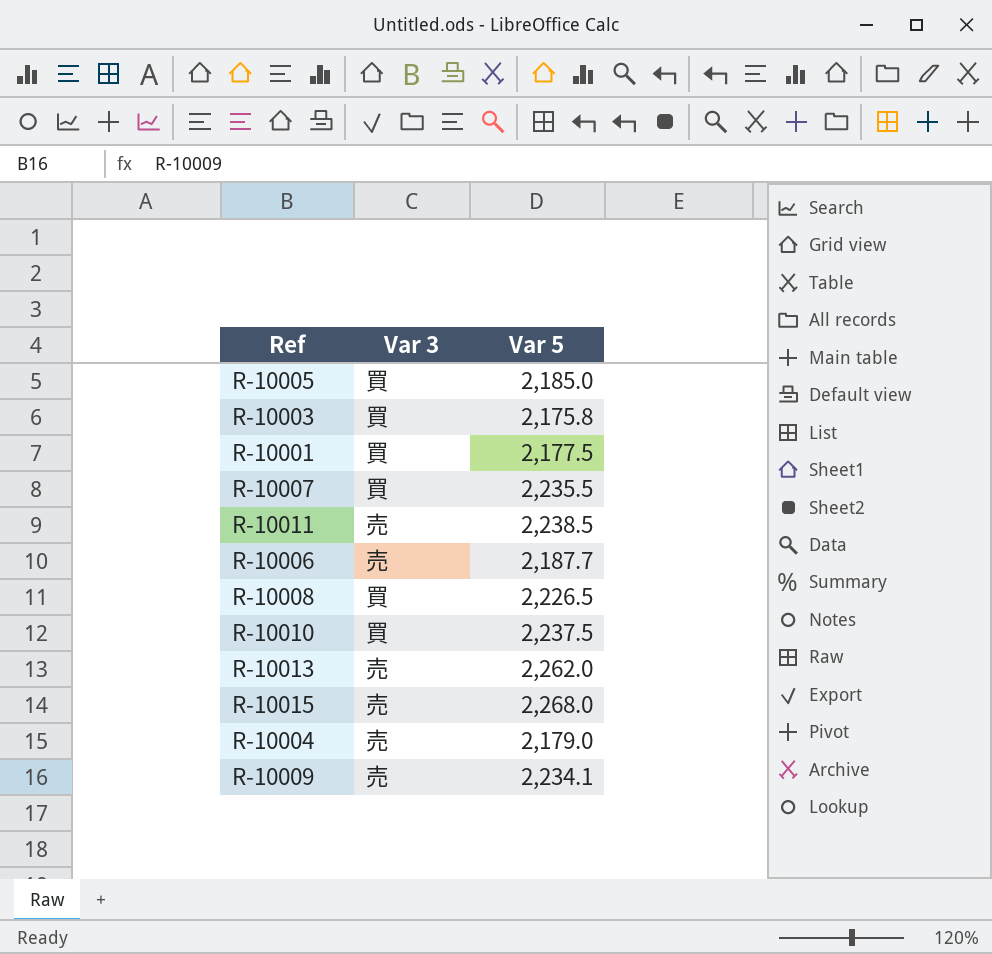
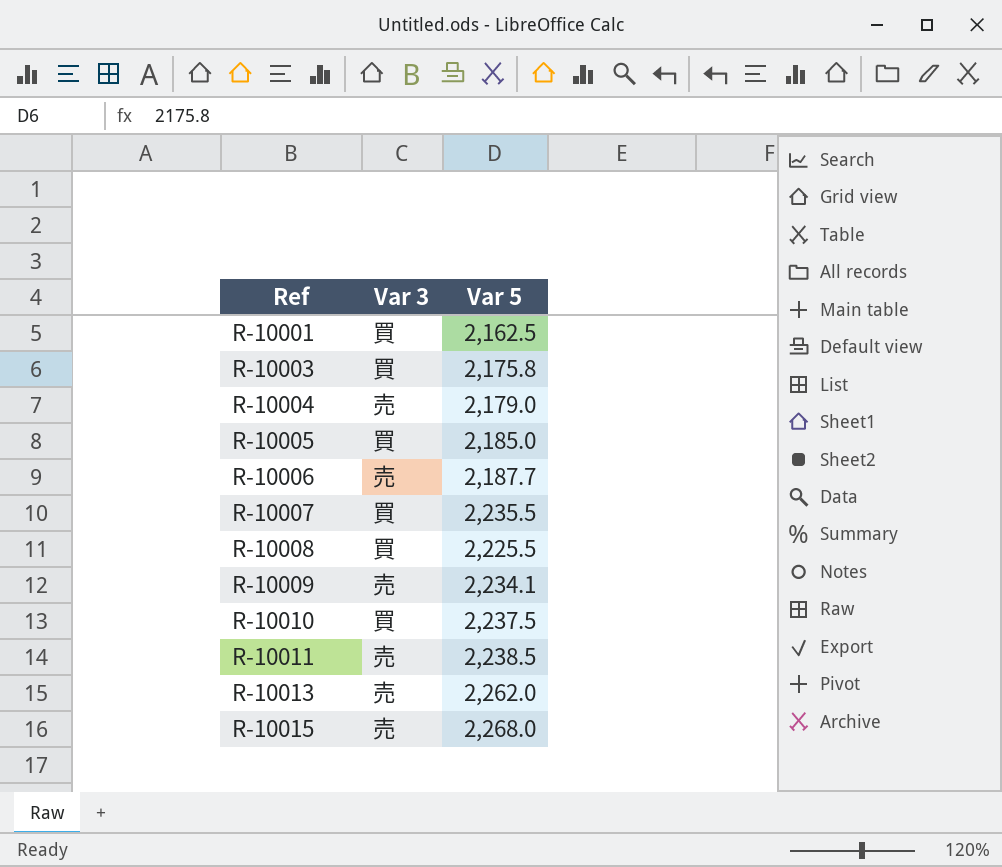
row order: none -> Ref ascending
R-10001 | Var 5: 2,177.5 -> 2,162.5
R-10008 | Var 5: 2,226.5 -> 2,225.5

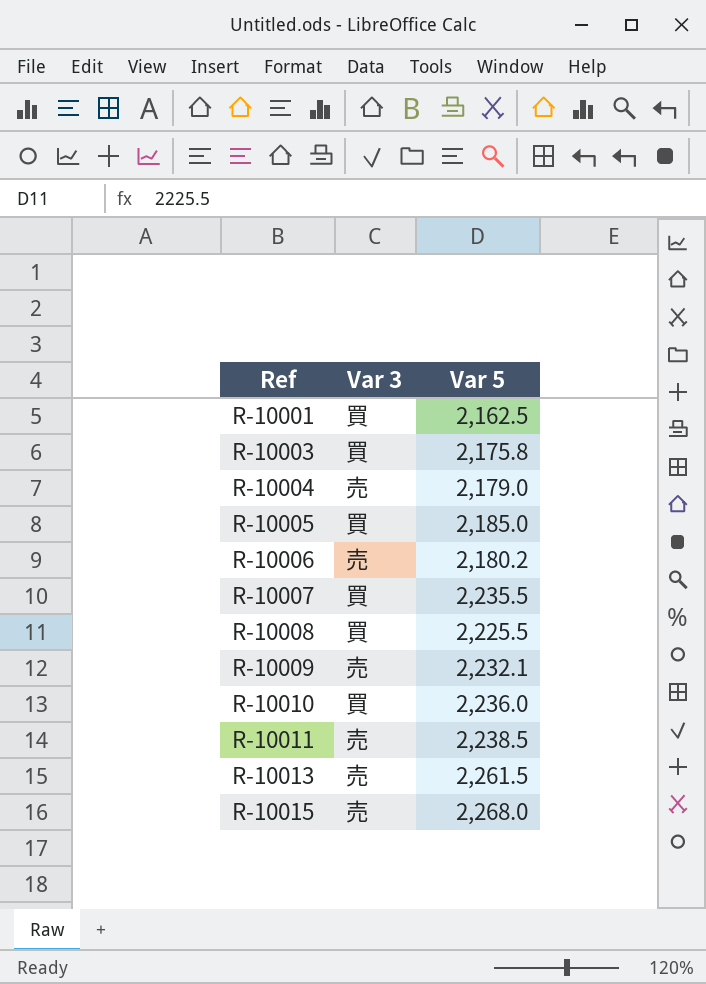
R-10006 | Var 5: 2,187.7 -> 2,180.2
R-10009 | Var 5: 2,234.1 -> 2,232.1
R-10010 | Var 5: 2,237.5 -> 2,236.0
R-10013 | Var 5: 2,262.0 -> 2,261.5

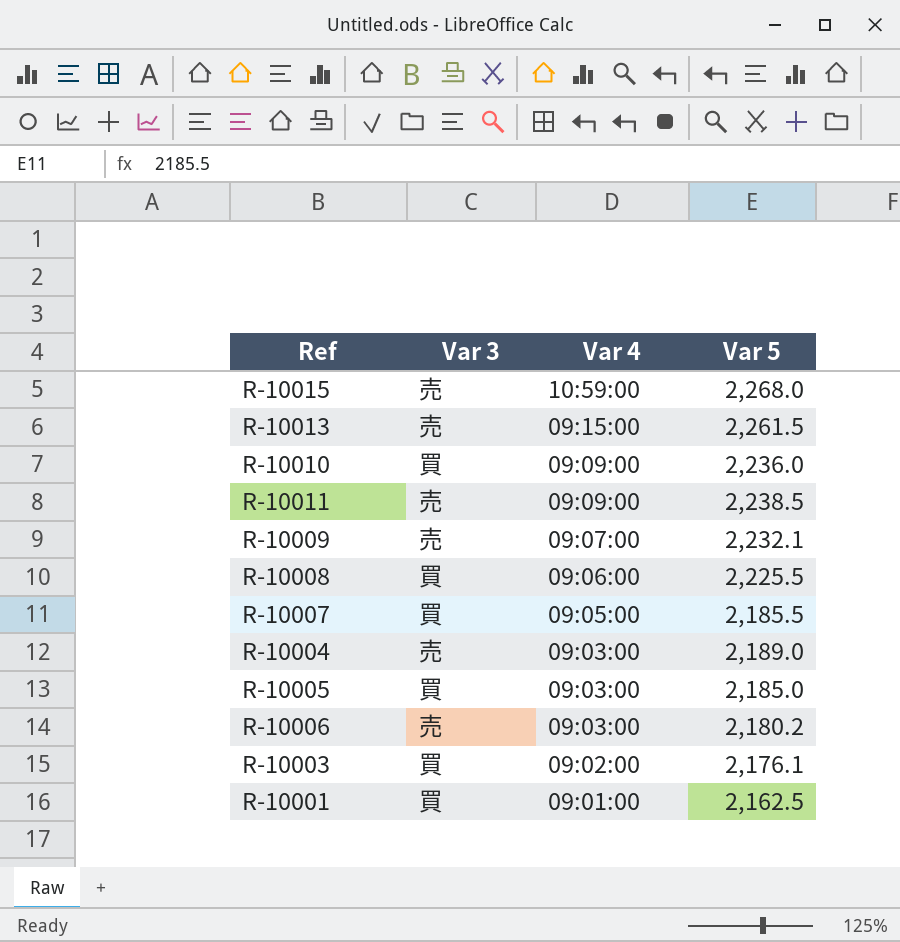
row order: Ref ascending -> Var 4 descending
column Var 4 | position: none -> 3
R-10007 | Var 5: 2,235.5 -> 2,185.5
R-10004 | Var 5: 2,179.0 -> 2,189.0
R-10003 | Var 5: 2,175.8 -> 2,176.1

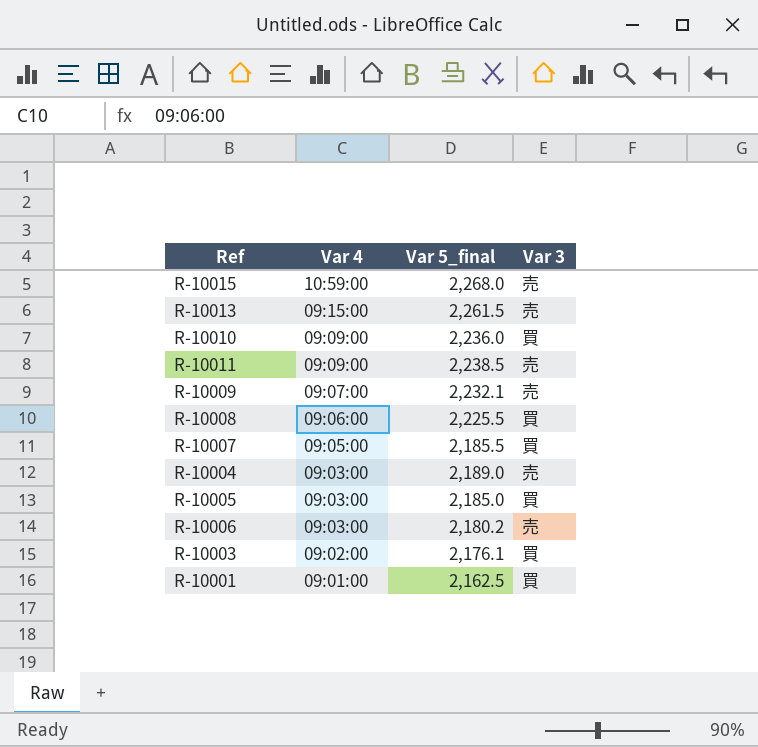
column name: Var 5 -> Var 5_final
column Var 3 | position: 2 -> 4

